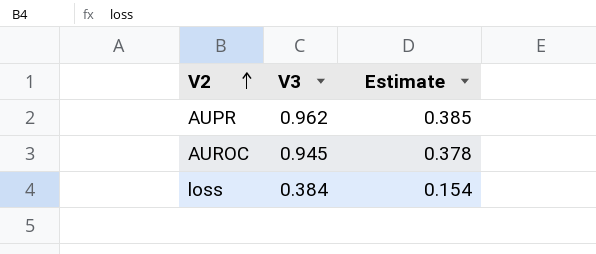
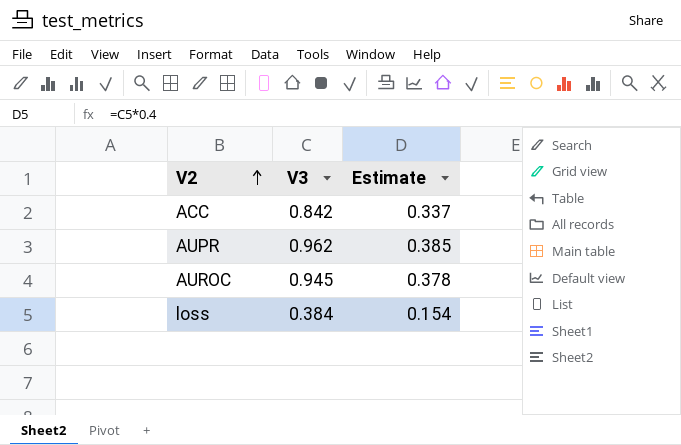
row ACC: none -> 0.842 | 0.337

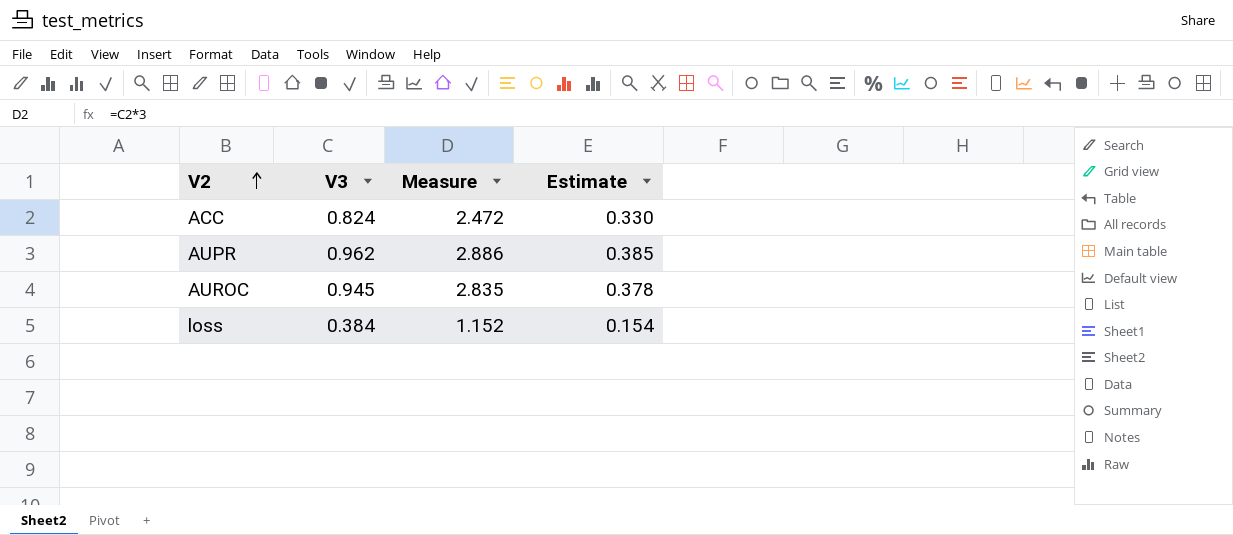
column Measure | formula: none -> [V3] * 3
ACC | V3: 0.842 -> 0.824
ACC | Estimate: 0.337 -> 0.330

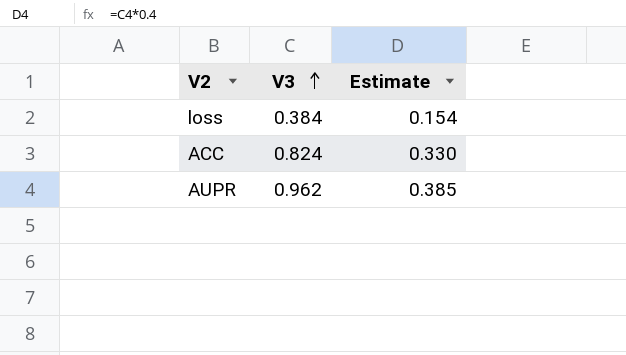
row order: V2 ascending -> V3 ascending
column Measure | formula: [V3] * 3 -> none
row AUROC: 0.945 | 2.835 | 0.378 -> none

